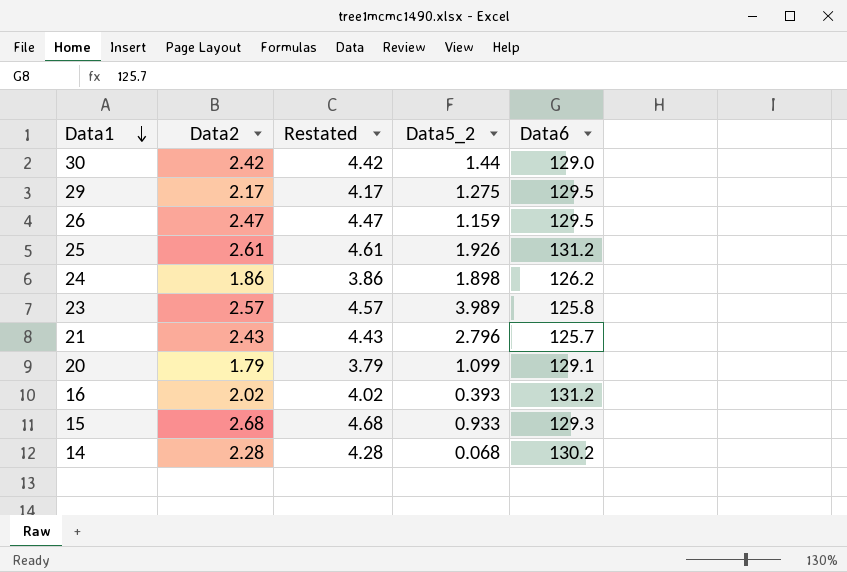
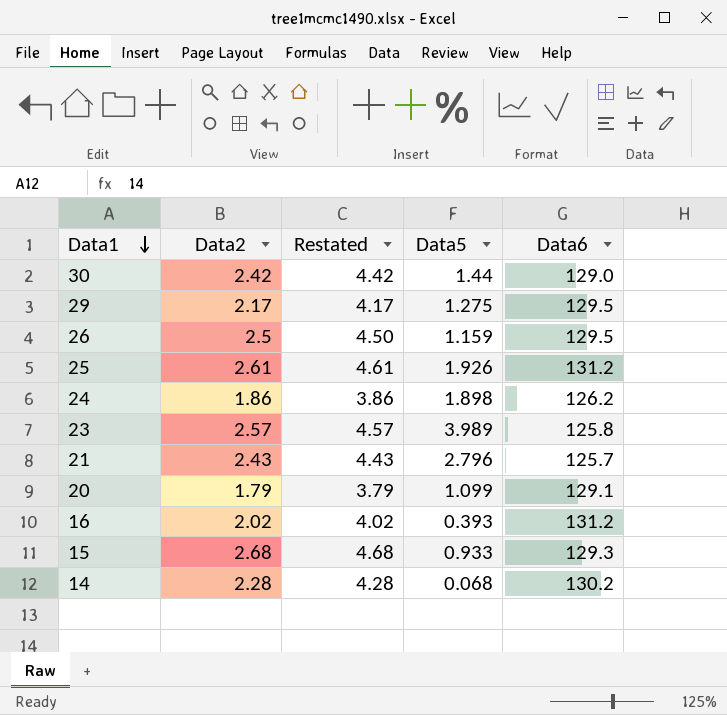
column name: Data5_2 -> Data5
26 | Data2: 2.47 -> 2.5
26 | Restated: 4.47 -> 4.50

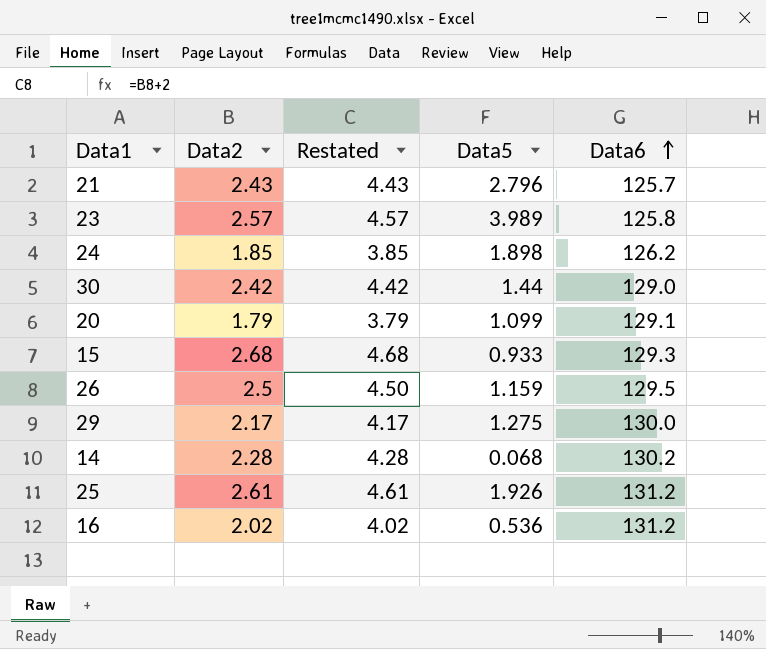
row order: Data1 descending -> Data6 ascending
24 | Data2: 1.86 -> 1.85
24 | Restated: 3.86 -> 3.85
29 | Data6: 129.5 -> 130.0
16 | Data5: 0.393 -> 0.536

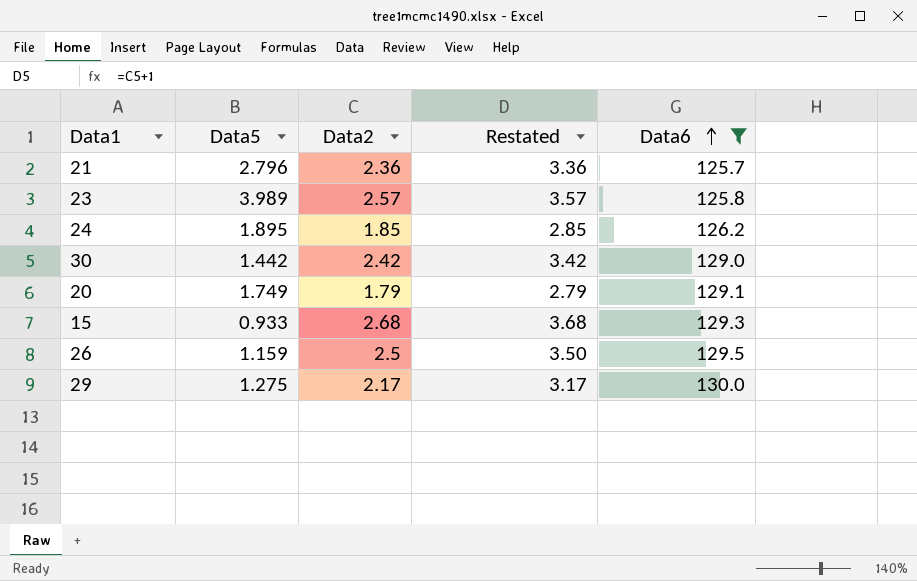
filter: none -> Data6 <= 130.0
column Data5 | position: 4 -> 2
column Restated | formula: [Data2] + 2 -> [Data2] + 1
21 | Data2: 2.43 -> 2.36
24 | Data5: 1.898 -> 1.895
30 | Data5: 1.44 -> 1.442
20 | Data5: 1.099 -> 1.749

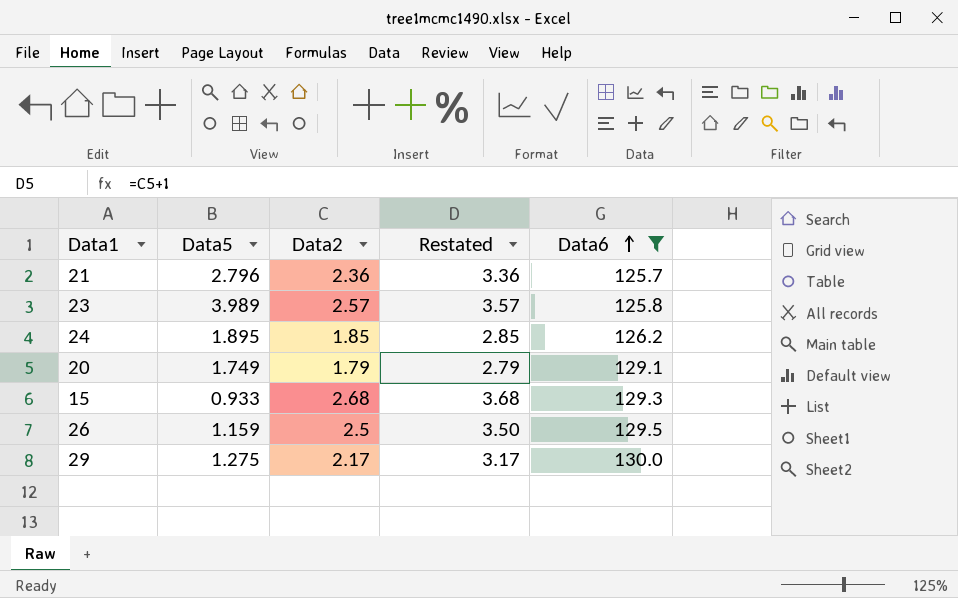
row 30: 1.442 | 2.42 | 3.42 | 129.0 -> none

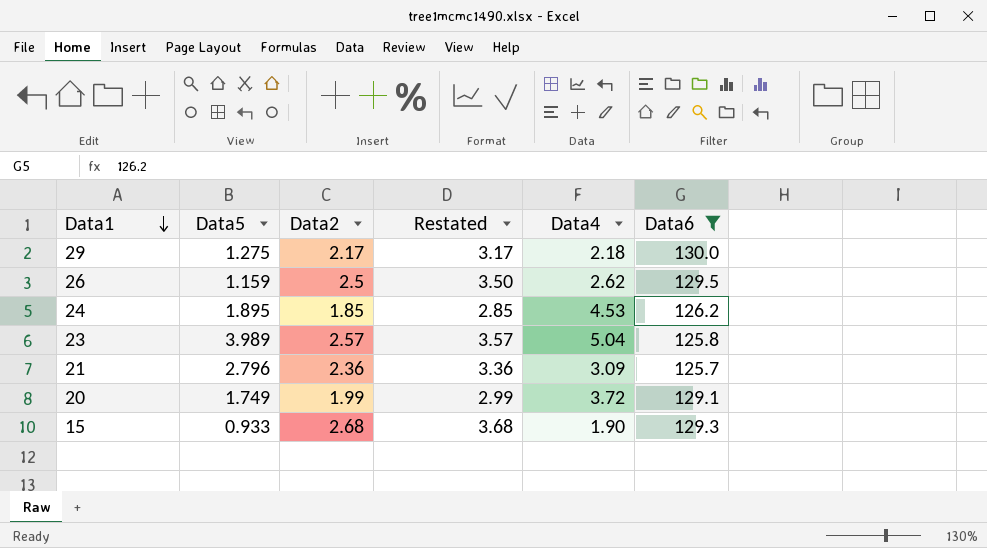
row order: Data6 ascending -> Data1 descending
column Data4 | position: none -> 5
20 | Data2: 1.79 -> 1.99
20 | Restated: 2.79 -> 2.99

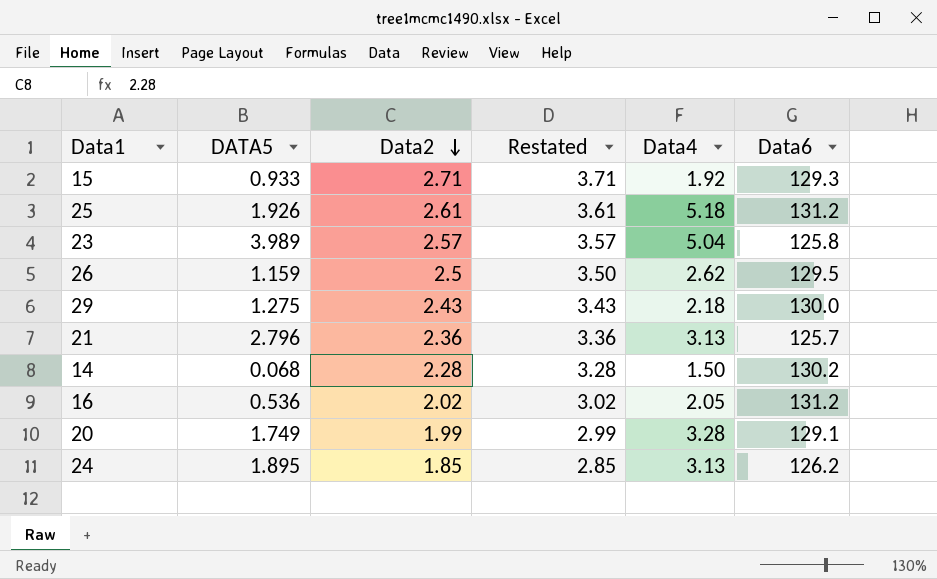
filter: Data6 <= 130.0 -> none
row order: Data1 descending -> Data2 descending
column name: Data5 -> DATA5
15 | Data2: 2.68 -> 2.71
15 | Restated: 3.68 -> 3.71
15 | Data4: 1.90 -> 1.92
29 | Data2: 2.17 -> 2.43
29 | Restated: 3.17 -> 3.43
21 | Data4: 3.09 -> 3.13
20 | Data4: 3.72 -> 3.28
24 | Data4: 4.53 -> 3.13

